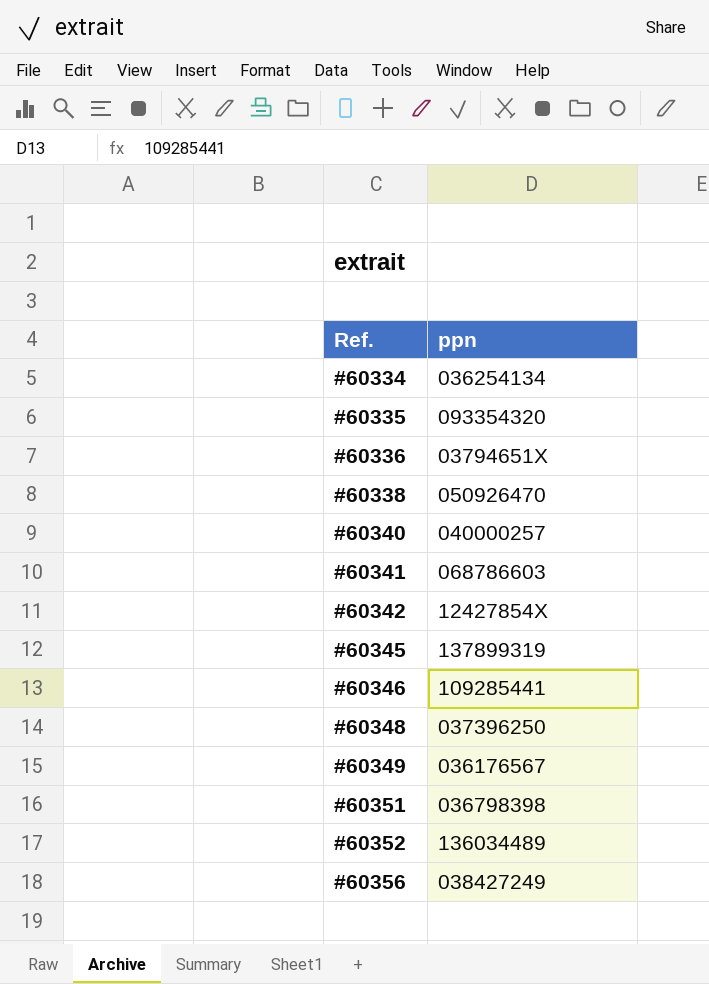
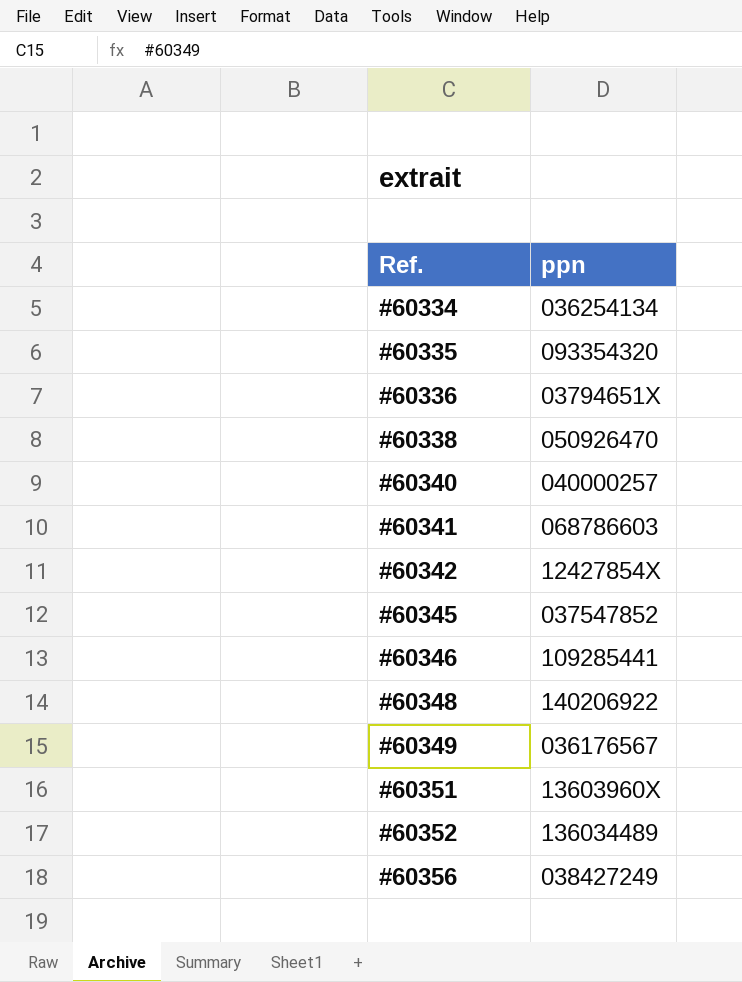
#60345 | ppn: 137899319 -> 037547852
#60348 | ppn: 037396250 -> 140206922
#60351 | ppn: 036798398 -> 13603960X

